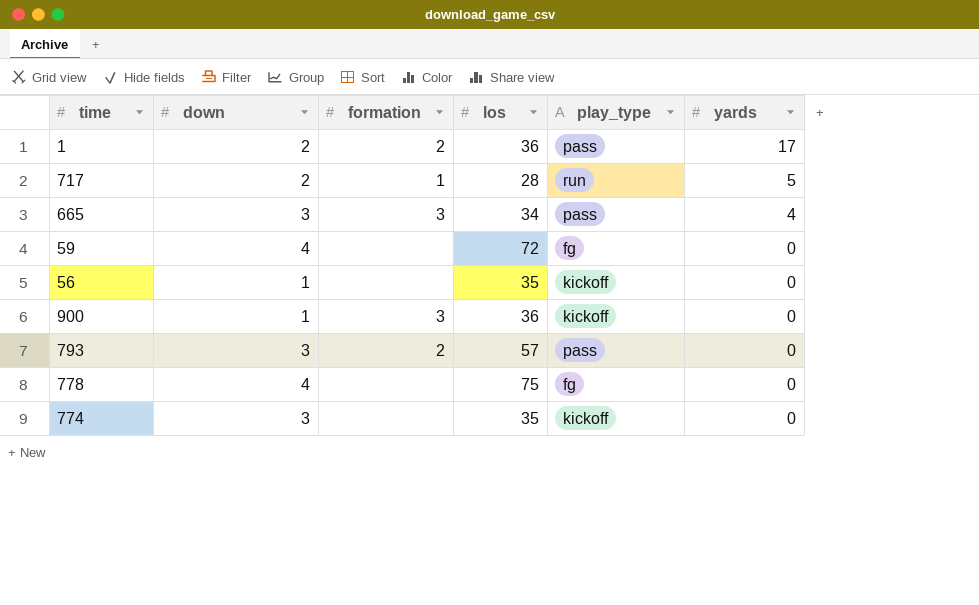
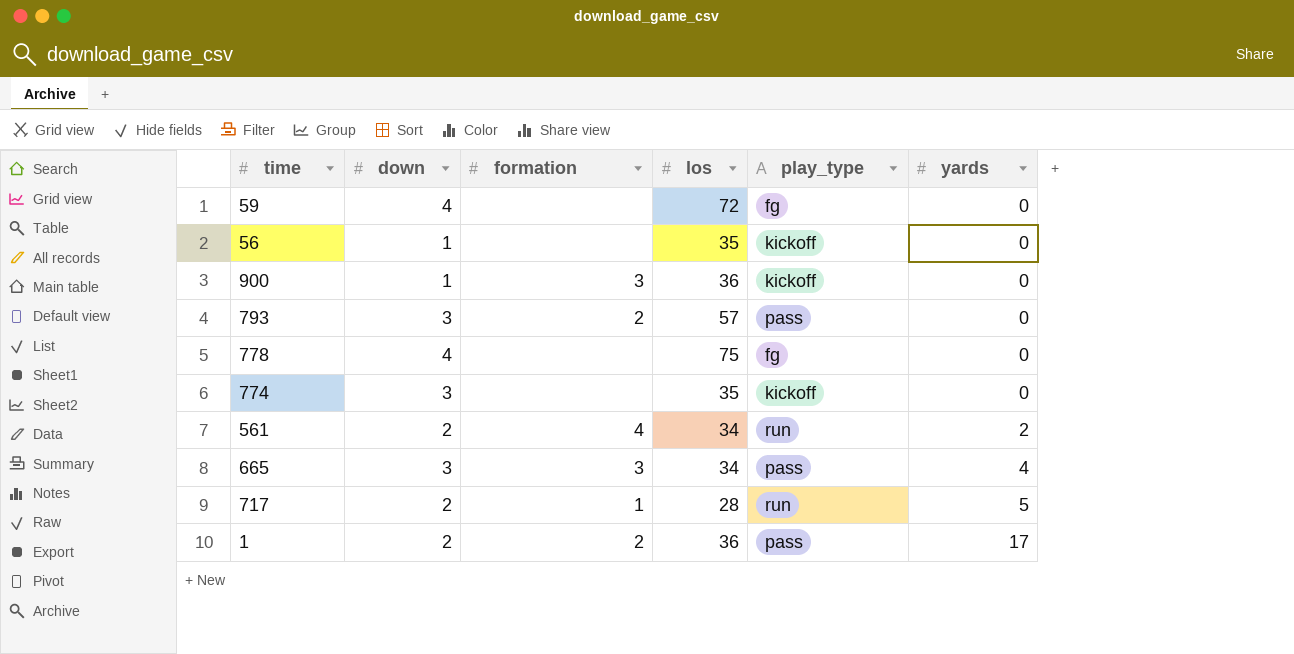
row order: yards descending -> yards ascending
row 561: none -> 2 | 4 | 34 | run | 2

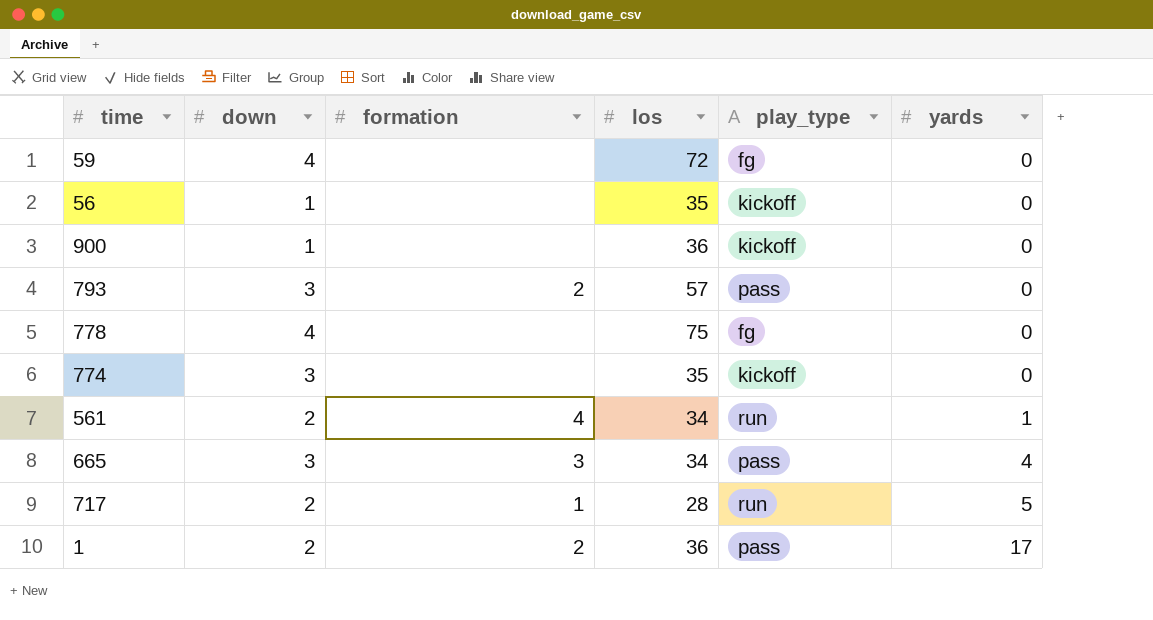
900 | formation: 3 -> none
561 | yards: 2 -> 1

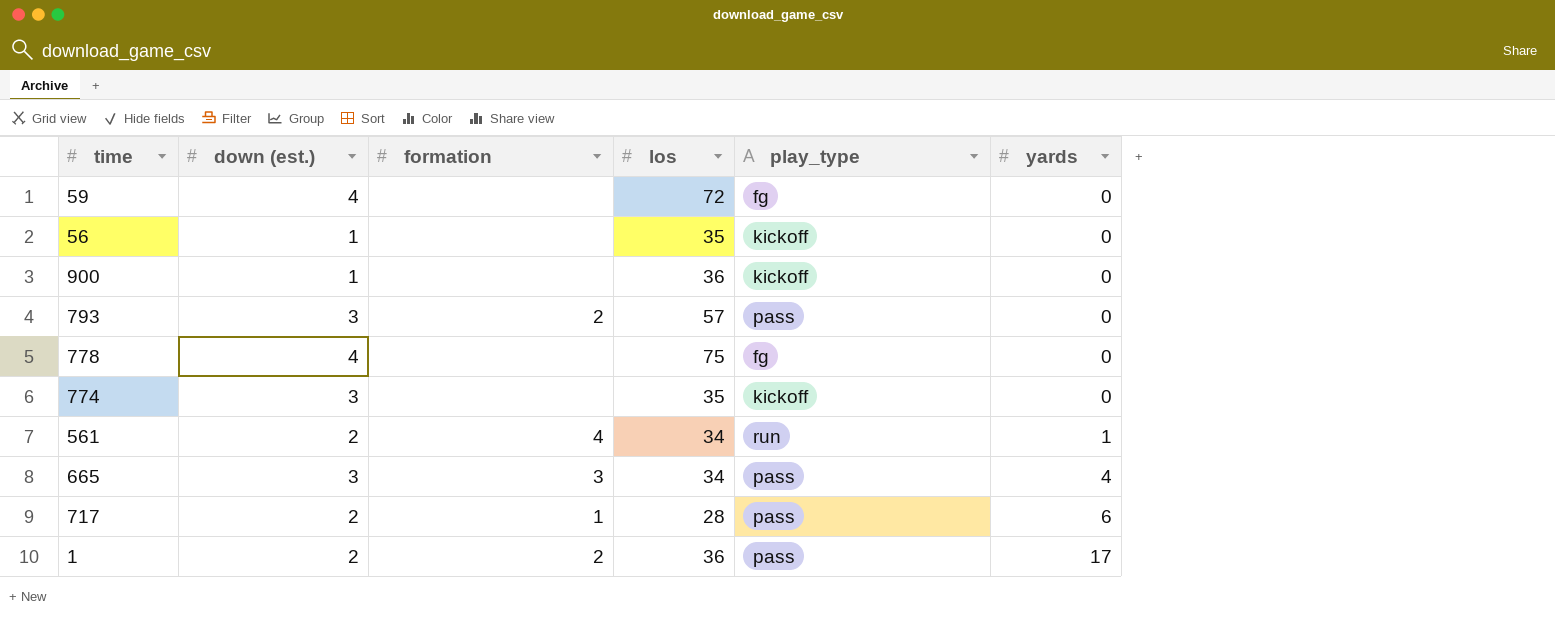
column name: down -> down (est.)
717 | play_type: run -> pass
717 | yards: 5 -> 6

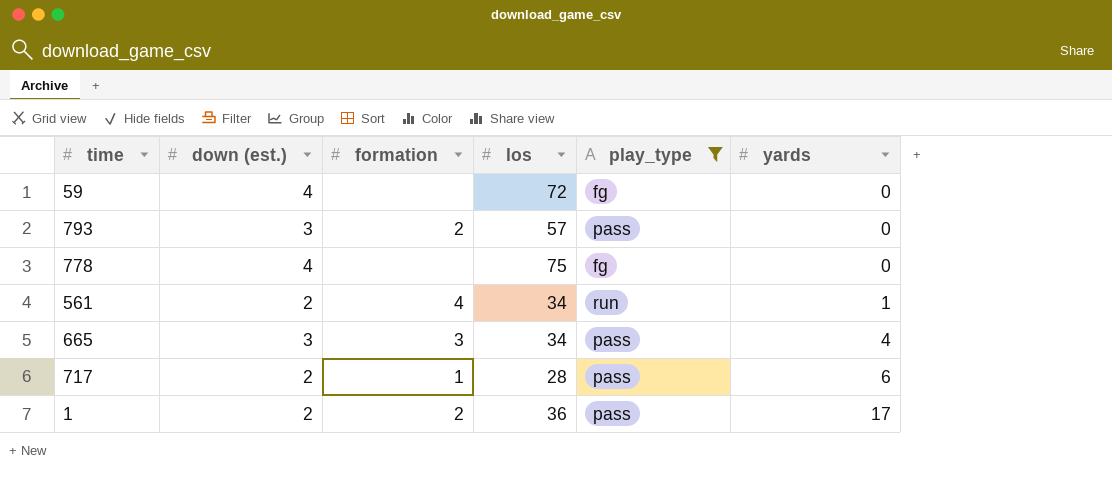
filter: none -> play_type != kickoff

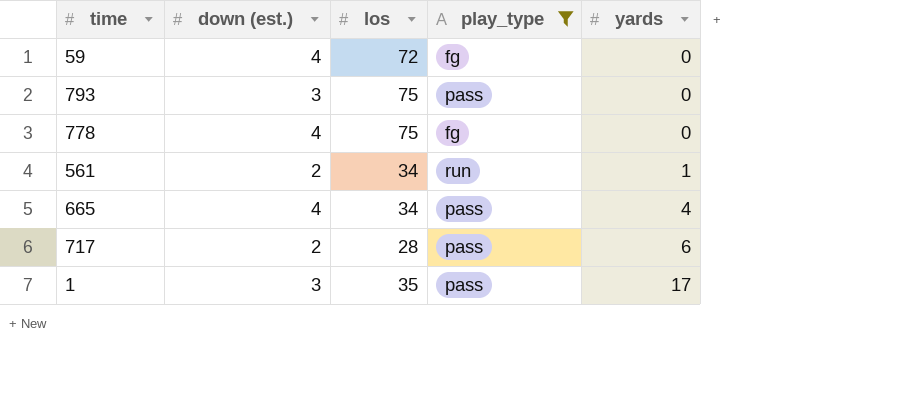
column formation | position: 3 -> none
793 | los: 57 -> 75
665 | down (est.): 3 -> 4
1 | down (est.): 2 -> 3
1 | los: 36 -> 35

